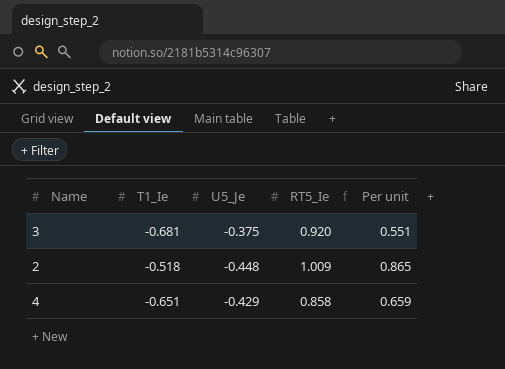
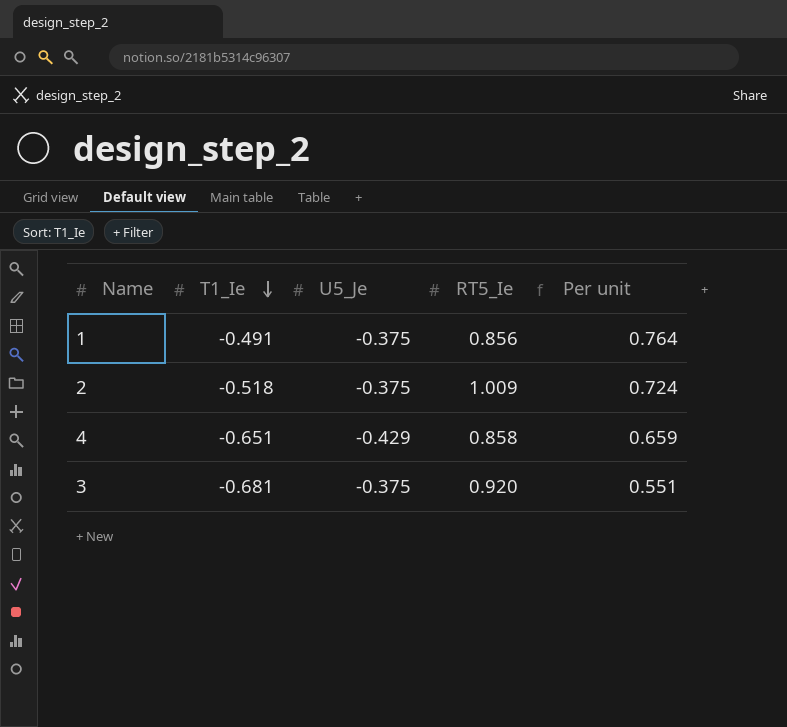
row order: none -> T1_Ie descending
row 1: none -> -0.491 | -0.375 | 0.856 | 0.764
2 | U5_Je: -0.448 -> -0.375
2 | Per unit: 0.865 -> 0.724

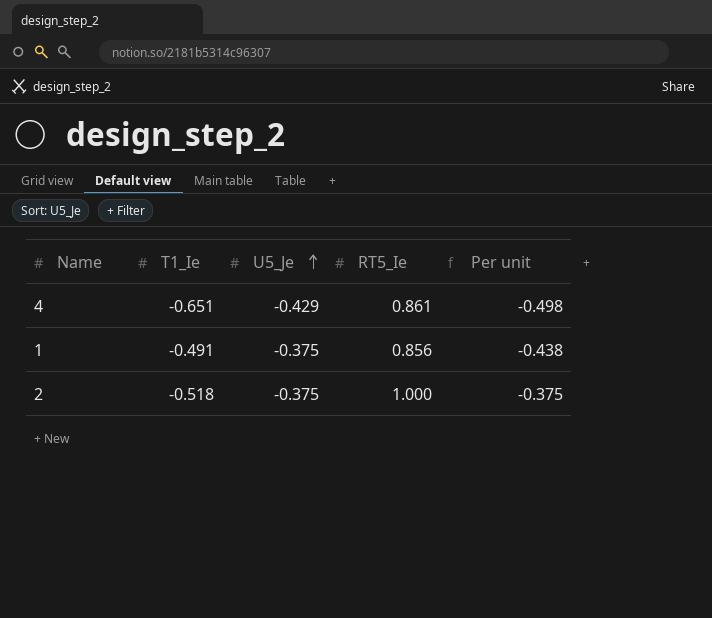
row order: T1_Ie descending -> U5_Je ascending
column Per unit | formula: [U5_Je] / [T1_Ie] -> [U5_Je] / [RT5_Ie]
row 3: -0.681 | -0.375 | 0.920 | 0.551 -> none
4 | RT5_Ie: 0.858 -> 0.861
2 | RT5_Ie: 1.009 -> 1.000

